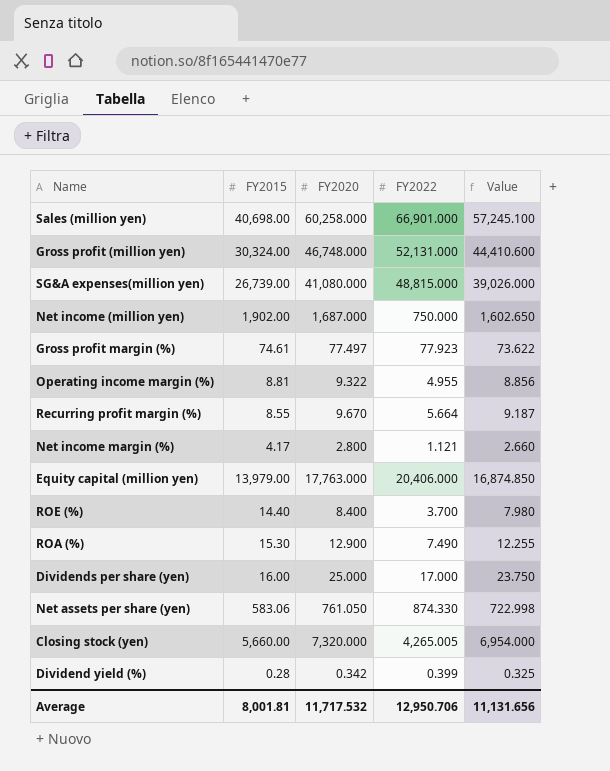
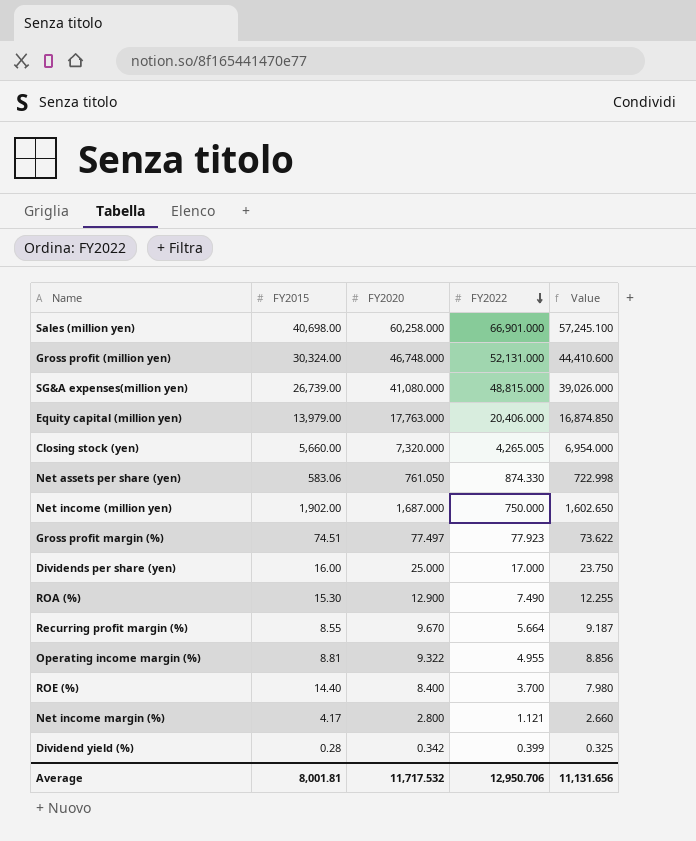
row order: none -> FY2022 descending
Gross profit margin (%) | FY2015: 74.61 -> 74.51

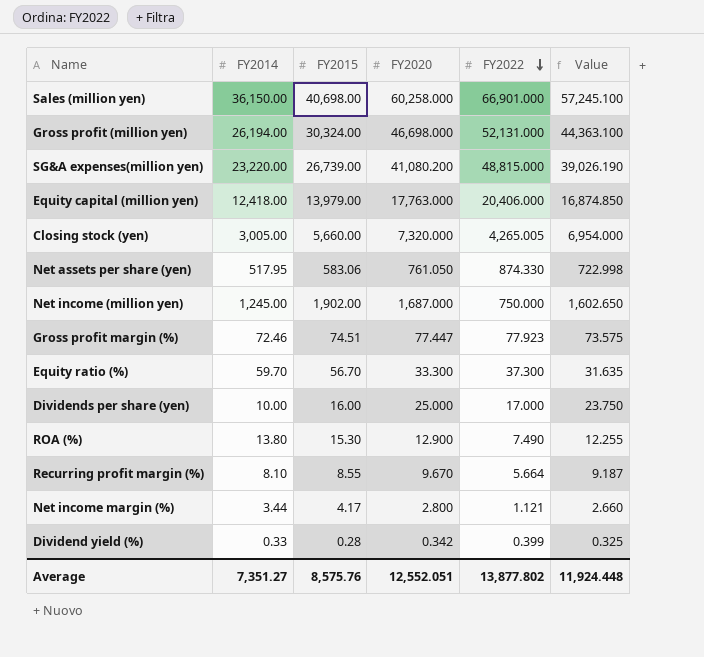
column FY2014 | position: none -> 2
row Operating income margin (%): 8.81 | 9.322 | 4.955 | 8.856 -> none
row ROE (%): 14.40 | 8.400 | 3.700 | 7.980 -> none
Gross profit (million yen) | FY2020: 46,748.000 -> 46,698.000
Gross profit (million yen) | Value: 44,410.600 -> 44,363.100
SG&A expenses(million yen) | FY2020: 41,080.000 -> 41,080.200
SG&A expenses(million yen) | Value: 39,026.000 -> 39,026.190
Gross profit margin (%) | FY2020: 77.497 -> 77.447
Gross profit margin (%) | Value: 73.622 -> 73.575
row Equity ratio (%): none -> 59.70 | 56.70 | 33.300 | 37.300 | 31.635
Average | FY2015: 8,001.81 -> 8,575.76
Average | FY2020: 11,717.532 -> 12,552.051
Average | FY2022: 12,950.706 -> 13,877.802
Average | Value: 11,131.656 -> 11,924.448

